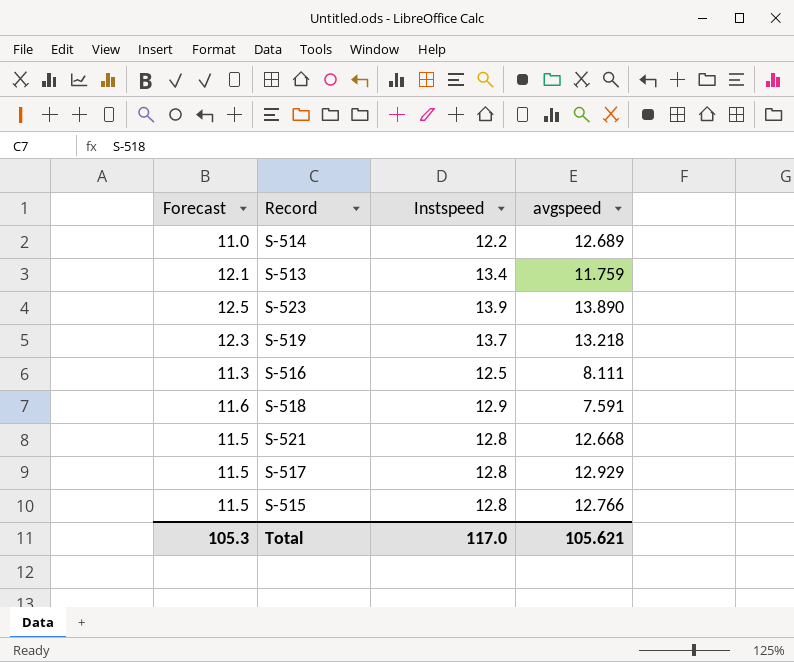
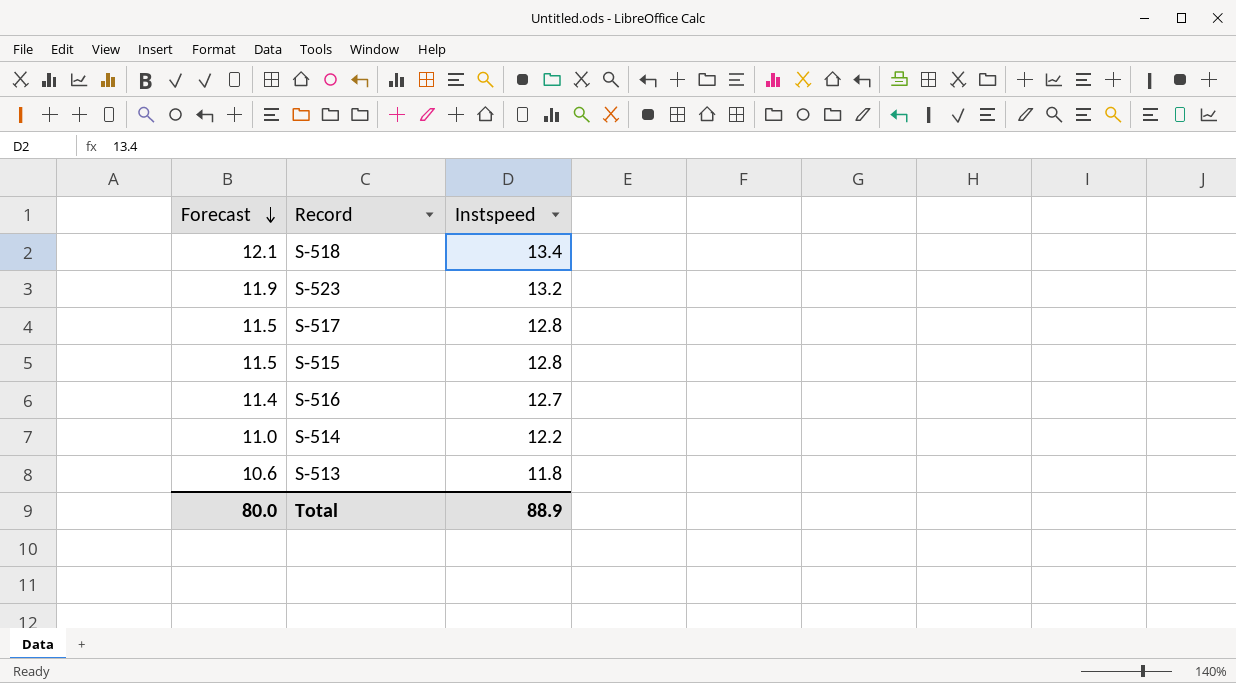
row order: none -> Forecast descending
column avgspeed | position: 4 -> none
row S-519: 12.3 | 13.7 | 13.218 -> none
row S-521: 11.5 | 12.8 | 12.668 -> none
S-518 | Forecast: 11.6 -> 12.1
S-518 | Instspeed: 12.9 -> 13.4
S-523 | Forecast: 12.5 -> 11.9
S-523 | Instspeed: 13.9 -> 13.2
S-516 | Forecast: 11.3 -> 11.4
S-516 | Instspeed: 12.5 -> 12.7
S-513 | Forecast: 12.1 -> 10.6
S-513 | Instspeed: 13.4 -> 11.8
Total | Forecast: 105.3 -> 80.0
Total | Instspeed: 117.0 -> 88.9

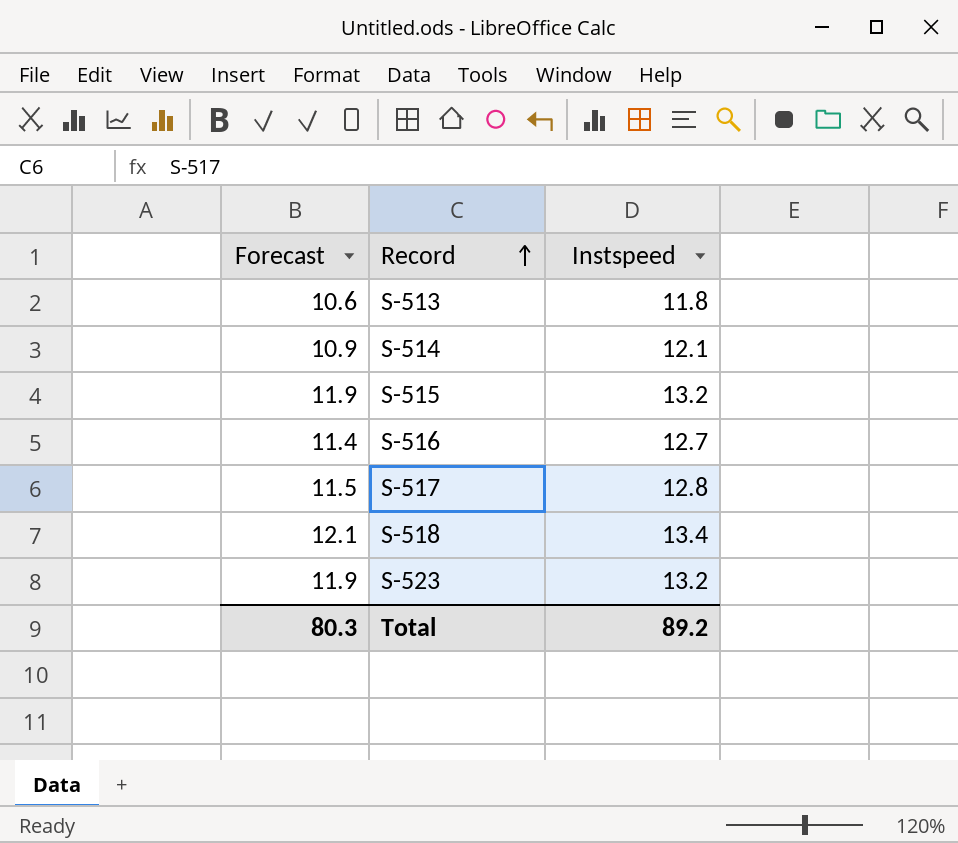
row order: Forecast descending -> Record ascending
S-514 | Forecast: 11.0 -> 10.9
S-514 | Instspeed: 12.2 -> 12.1
S-515 | Forecast: 11.5 -> 11.9
S-515 | Instspeed: 12.8 -> 13.2
Total | Forecast: 80.0 -> 80.3
Total | Instspeed: 88.9 -> 89.2

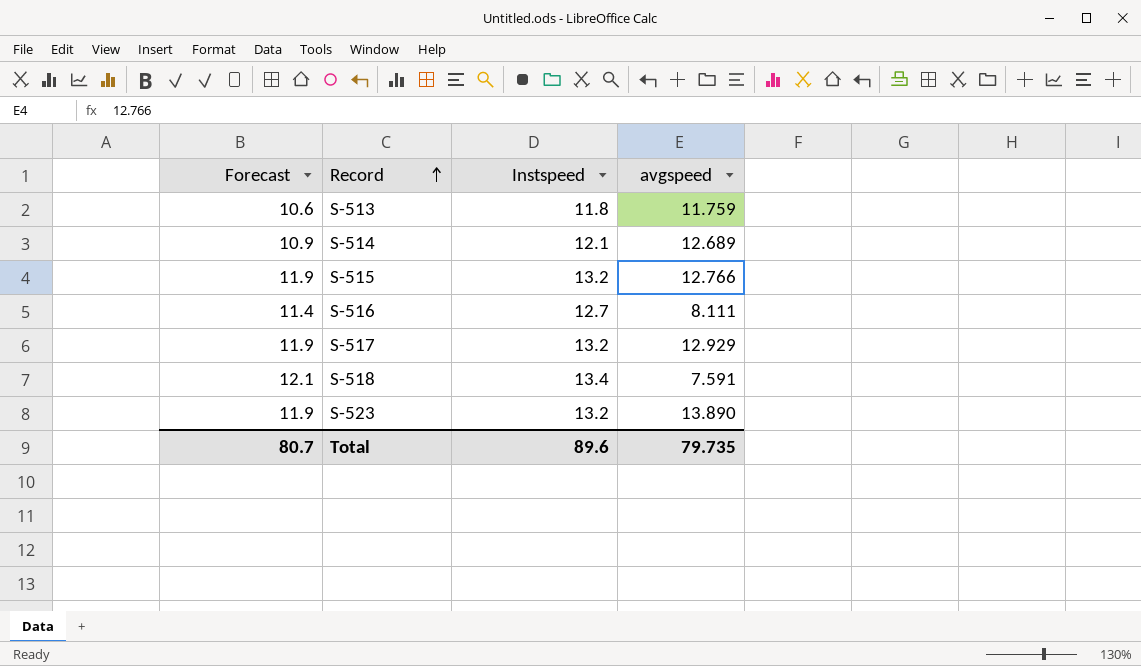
column avgspeed | position: none -> 4
S-517 | Forecast: 11.5 -> 11.9
S-517 | Instspeed: 12.8 -> 13.2
Total | Forecast: 80.3 -> 80.7
Total | Instspeed: 89.2 -> 89.6

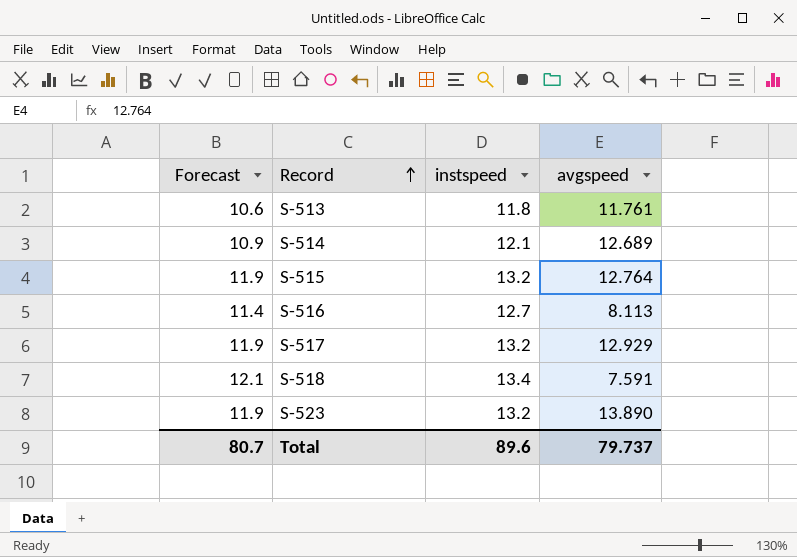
column name: Instspeed -> instspeed
S-513 | avgspeed: 11.759 -> 11.761
S-515 | avgspeed: 12.766 -> 12.764
S-516 | avgspeed: 8.111 -> 8.113
Total | avgspeed: 79.735 -> 79.737

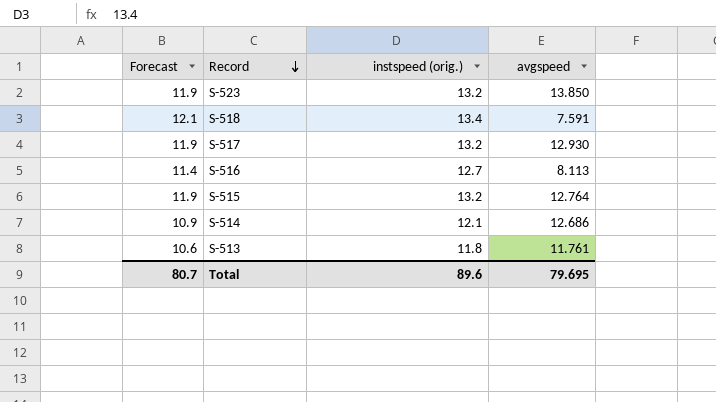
row order: Record ascending -> Record descending
column name: instspeed -> instspeed (orig.)
S-523 | avgspeed: 13.890 -> 13.850
S-517 | avgspeed: 12.929 -> 12.930
S-514 | avgspeed: 12.689 -> 12.686
Total | avgspeed: 79.737 -> 79.695

